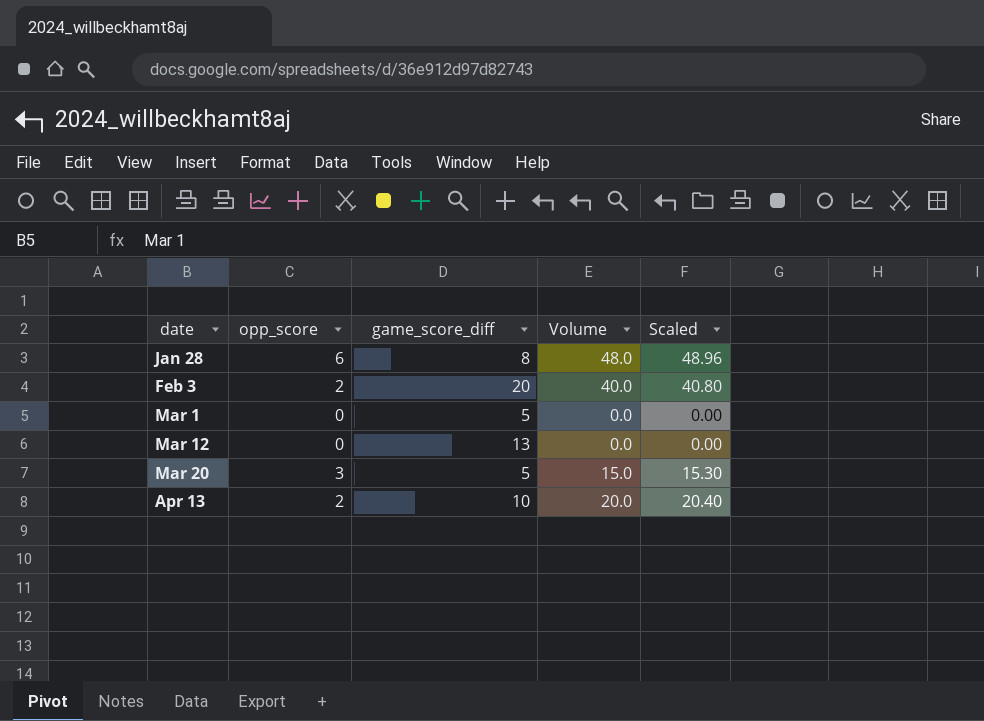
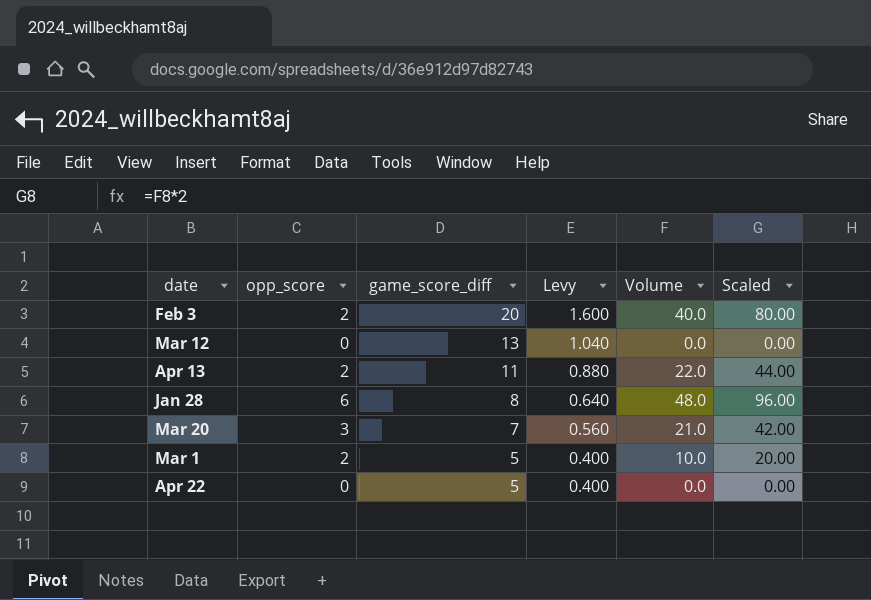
row order: date ascending -> game_score_diff descending
column Levy | formula: none -> [game_score_diff] * 0.08
column Scaled | formula: [Volume] * 1.02 -> [Volume] * 2
Apr 13 | game_score_diff: 10 -> 11
Apr 13 | Volume: 20.0 -> 22.0
Mar 20 | game_score_diff: 5 -> 7
Mar 20 | Volume: 15.0 -> 21.0
Mar 1 | opp_score: 0 -> 2
Mar 1 | Volume: 0.0 -> 10.0
row Apr 22: none -> 0 | 5 | 0.400 | 0.0 | 0.00

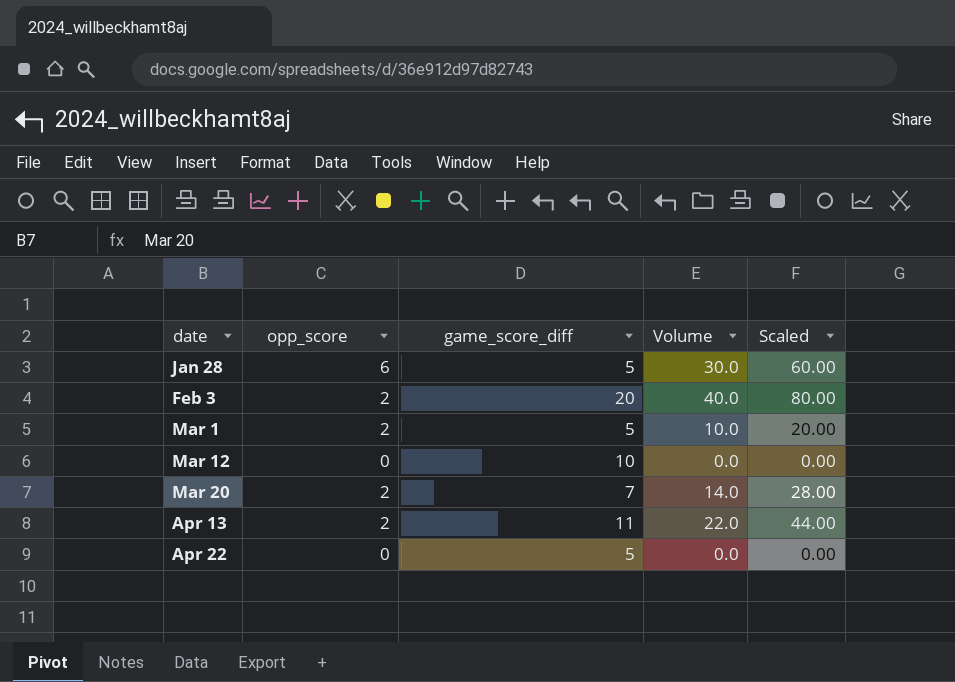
row order: game_score_diff descending -> date ascending
column Levy | formula: [game_score_diff] * 0.08 -> none
Jan 28 | game_score_diff: 8 -> 5
Jan 28 | Volume: 48.0 -> 30.0
Jan 28 | Scaled: 96.00 -> 60.00
Mar 12 | game_score_diff: 13 -> 10
Mar 20 | opp_score: 3 -> 2
Mar 20 | Volume: 21.0 -> 14.0
Mar 20 | Scaled: 42.00 -> 28.00

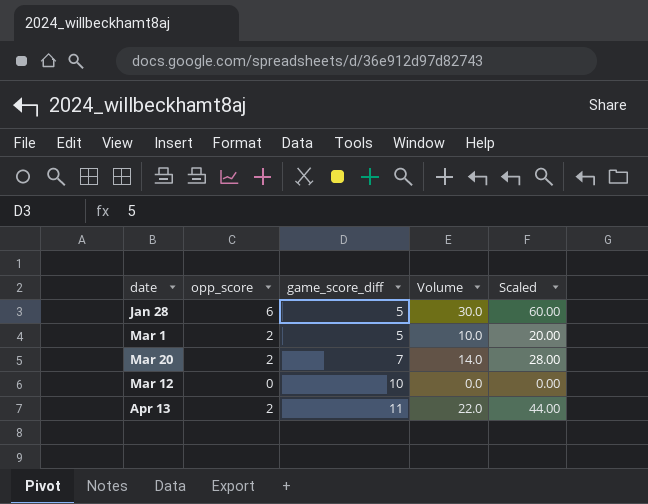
row order: date ascending -> game_score_diff ascending
row Feb 3: 2 | 20 | 40.0 | 80.00 -> none
row Apr 22: 0 | 5 | 0.0 | 0.00 -> none

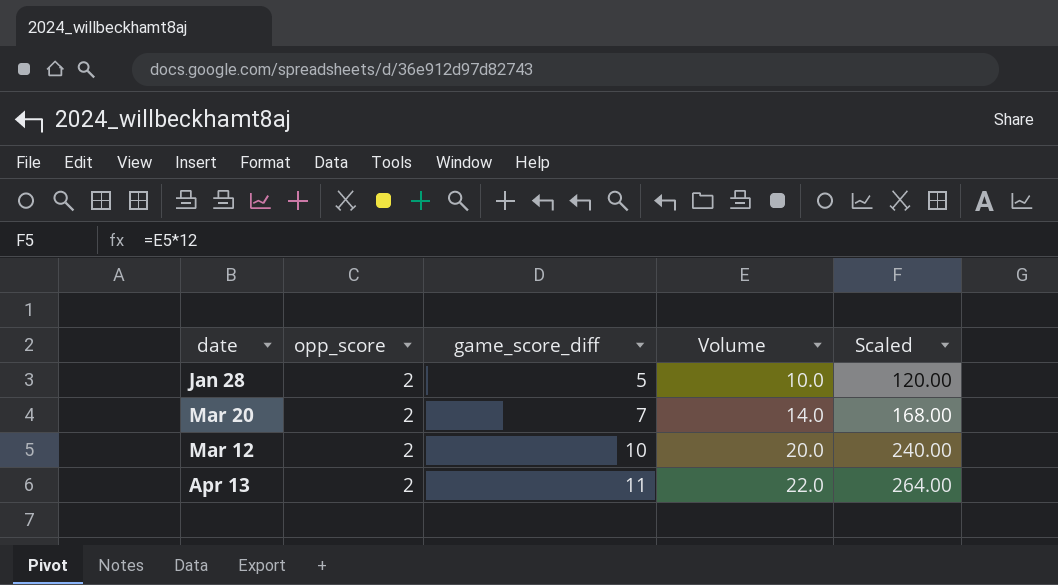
column Scaled | formula: [Volume] * 2 -> [Volume] * 12
row Mar 1: 2 | 5 | 10.0 | 20.00 -> none
Jan 28 | opp_score: 6 -> 2
Jan 28 | Volume: 30.0 -> 10.0
Mar 12 | opp_score: 0 -> 2
Mar 12 | Volume: 0.0 -> 20.0

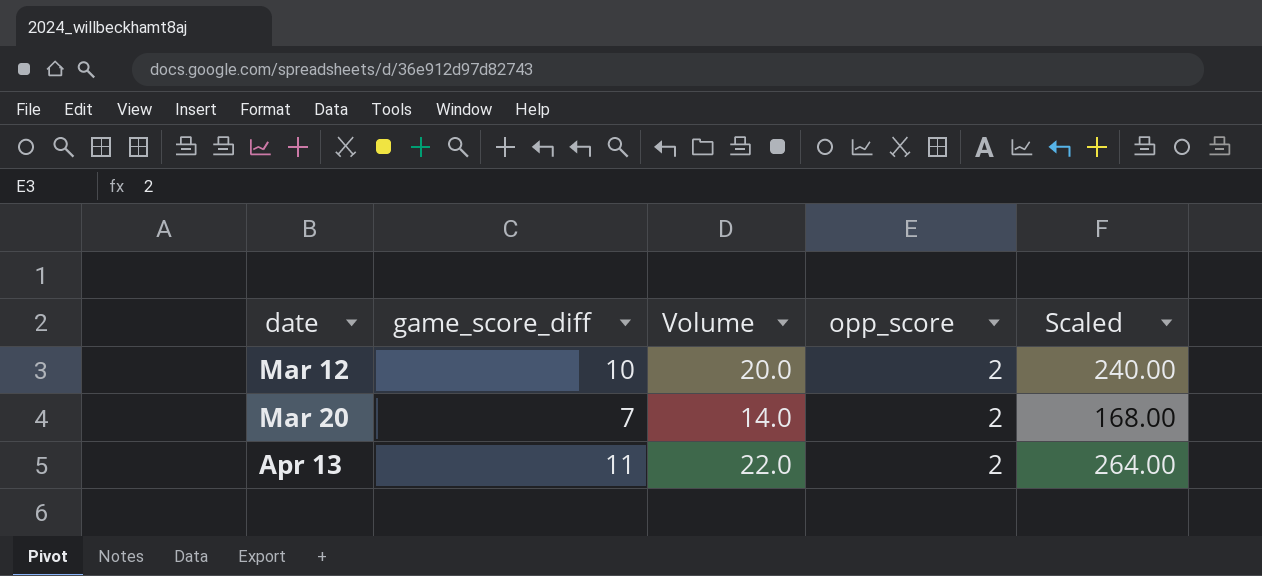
row order: game_score_diff ascending -> date ascending
column opp_score | position: 2 -> 4
row Jan 28: 2 | 5 | 10.0 | 120.00 -> none

